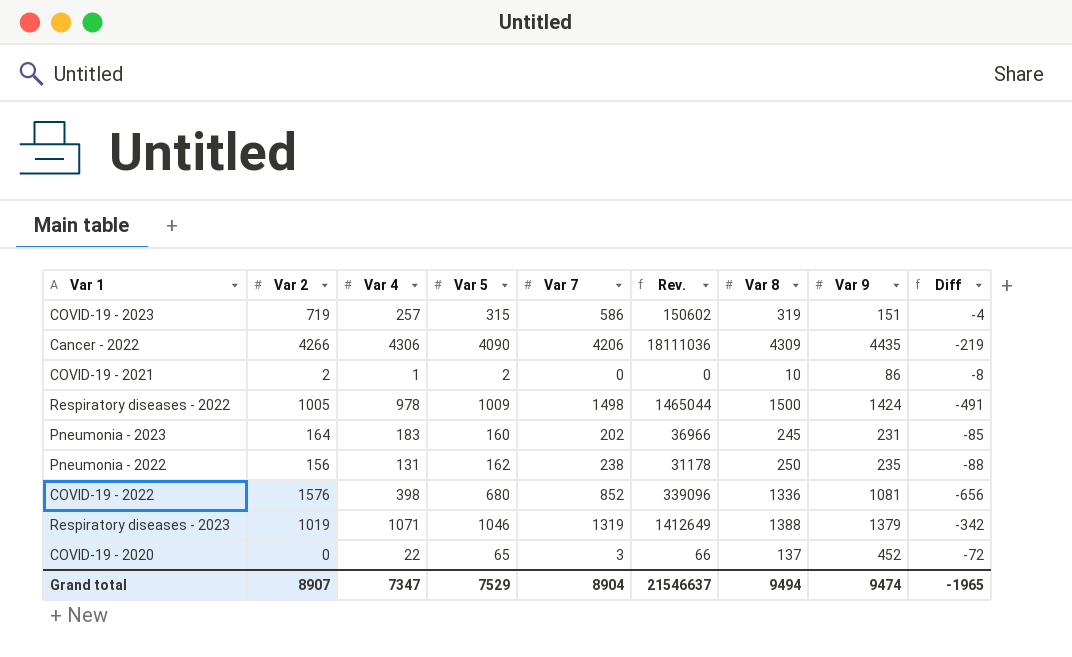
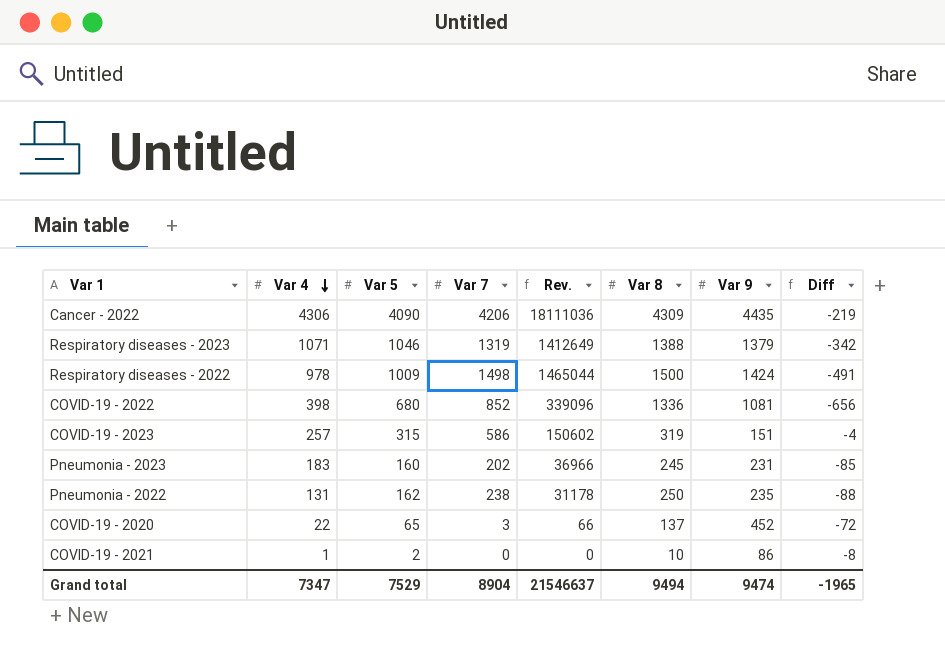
row order: none -> Var 4 descending
column Var 2 | position: 2 -> none

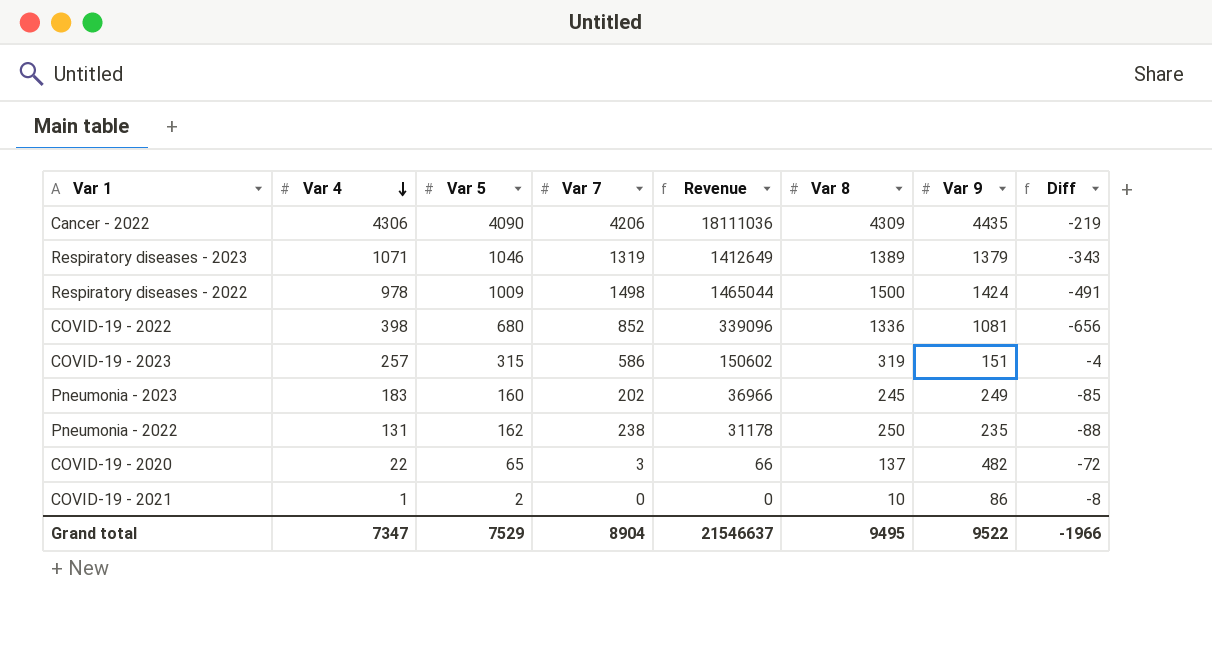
column name: Rev. -> Revenue
Respiratory diseases - 2023 | Var 8: 1388 -> 1389
Respiratory diseases - 2023 | Diff: -342 -> -343
Pneumonia - 2023 | Var 9: 231 -> 249
COVID-19 - 2020 | Var 9: 452 -> 482
Grand total | Var 8: 9494 -> 9495
Grand total | Var 9: 9474 -> 9522
Grand total | Diff: -1965 -> -1966

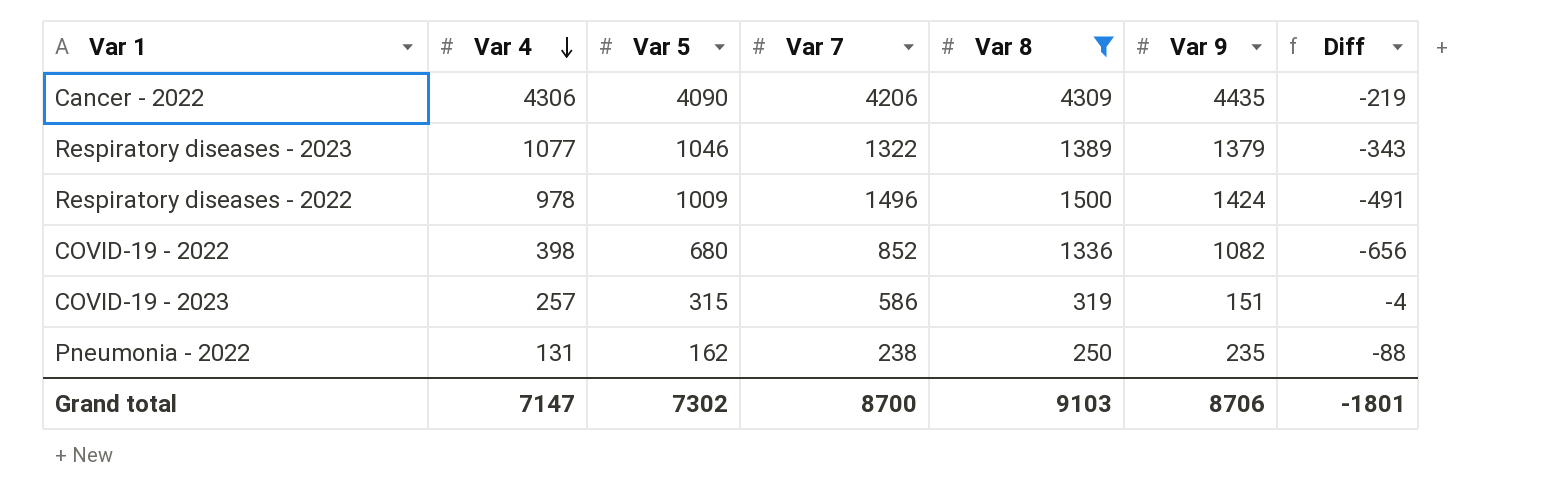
filter: none -> Var 8 >= 250
column Revenue | formula: [Var 4] * [Var 7] -> none
Respiratory diseases - 2023 | Var 4: 1071 -> 1077
Respiratory diseases - 2023 | Var 7: 1319 -> 1322
Respiratory diseases - 2022 | Var 7: 1498 -> 1496
COVID-19 - 2022 | Var 9: 1081 -> 1082
Grand total | Var 4: 7347 -> 7147
Grand total | Var 5: 7529 -> 7302
Grand total | Var 7: 8904 -> 8700
Grand total | Var 8: 9495 -> 9103
Grand total | Var 9: 9522 -> 8706
Grand total | Diff: -1966 -> -1801

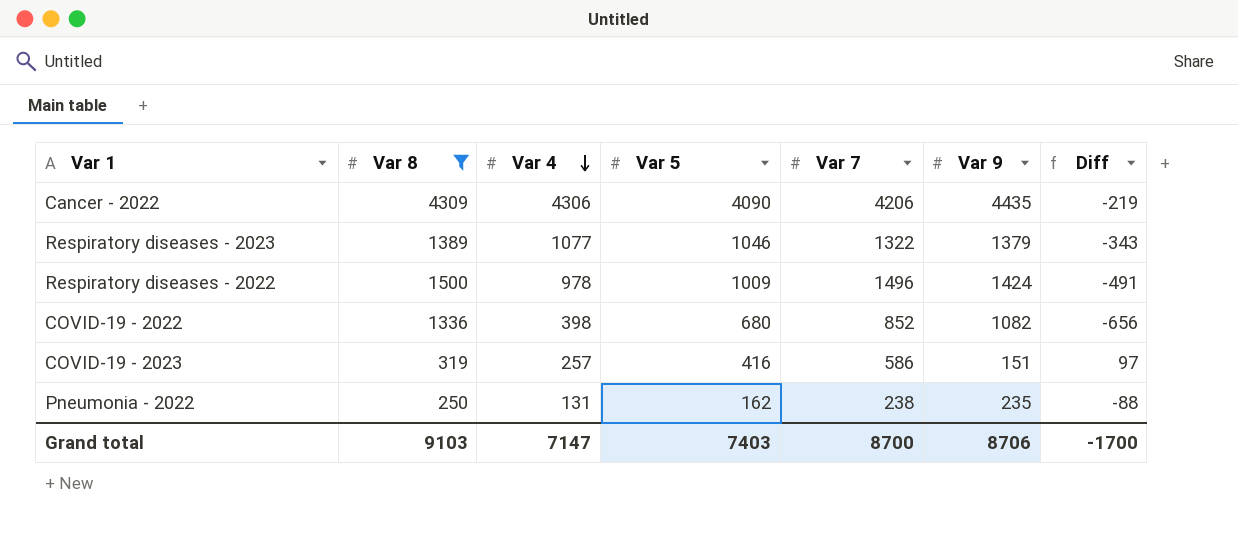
column Var 8 | position: 5 -> 2
COVID-19 - 2023 | Var 5: 315 -> 416
COVID-19 - 2023 | Diff: -4 -> 97
Grand total | Var 5: 7302 -> 7403
Grand total | Diff: -1801 -> -1700

